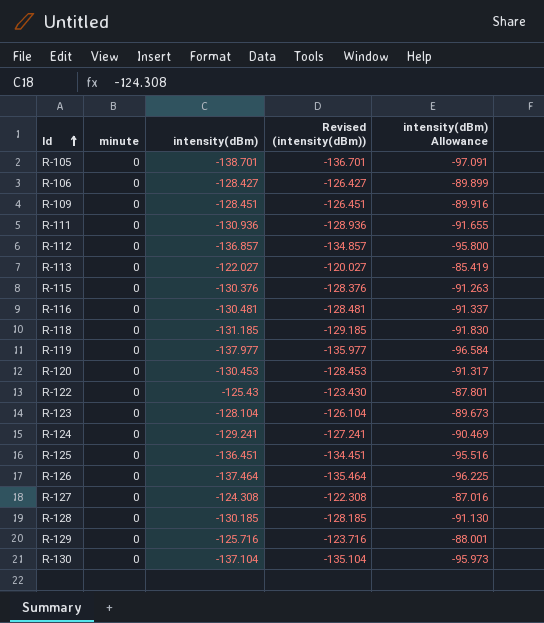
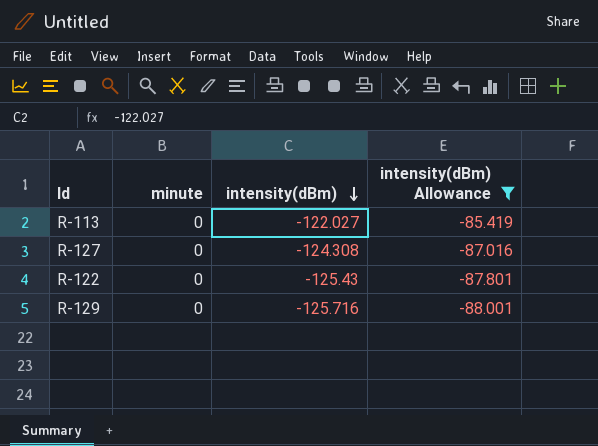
filter: none -> intensity(dBm) Allowance >= -88.001
row order: Id ascending -> intensity(dBm) descending
column Revised (intensity(dBm)) | formula: [intensity(dBm)] + 2 -> none

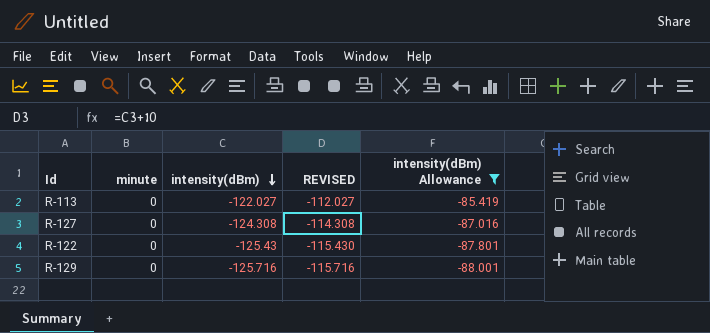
column REVISED | formula: none -> [intensity(dBm)] + 10

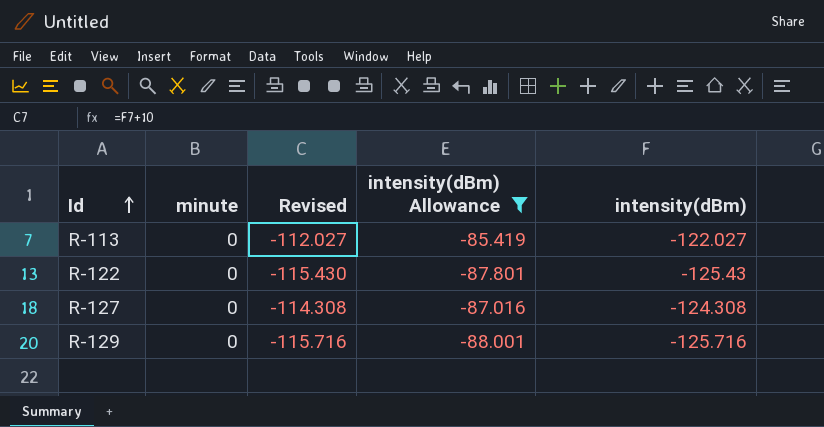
row order: intensity(dBm) descending -> Id ascending
column name: REVISED -> Revised
column intensity(dBm) | position: 3 -> 5

